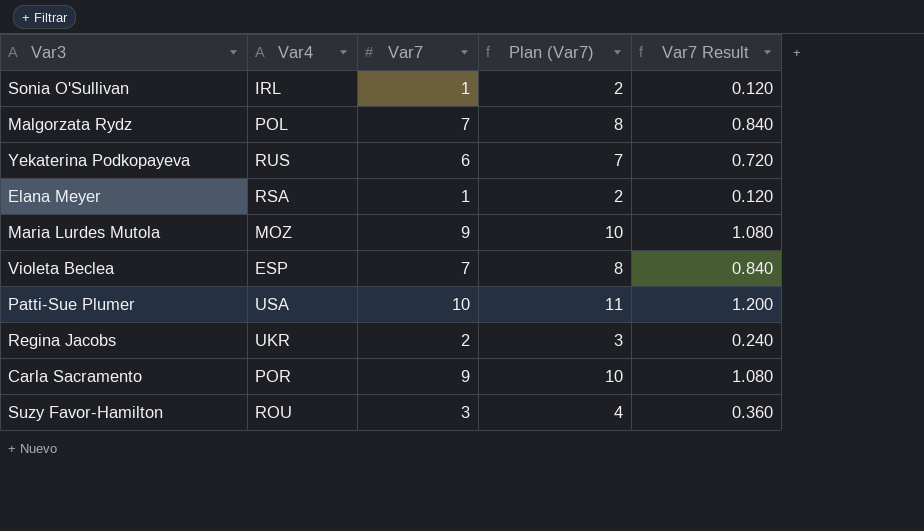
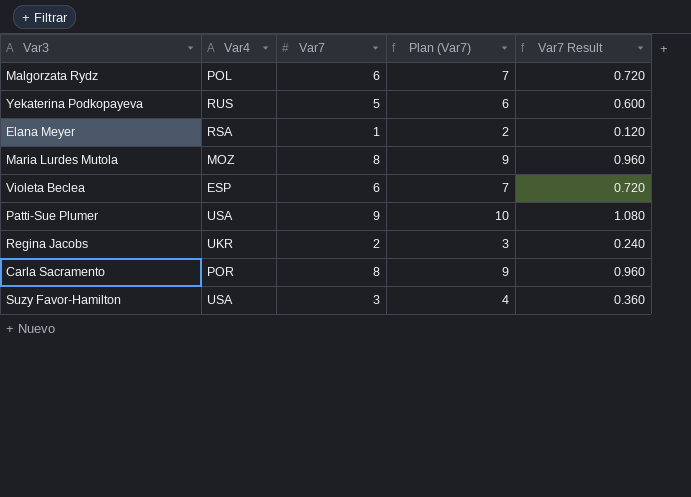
row Sonia O'Sullivan: IRL | 1 | 2 | 0.120 -> none
Malgorzata Rydz | Var7: 7 -> 6
Malgorzata Rydz | Plan (Var7): 8 -> 7
Malgorzata Rydz | Var7 Result: 0.840 -> 0.720
Yekaterina Podkopayeva | Var7: 6 -> 5
Yekaterina Podkopayeva | Plan (Var7): 7 -> 6
Yekaterina Podkopayeva | Var7 Result: 0.720 -> 0.600
Maria Lurdes Mutola | Var7: 9 -> 8
Maria Lurdes Mutola | Plan (Var7): 10 -> 9
Maria Lurdes Mutola | Var7 Result: 1.080 -> 0.960
Violeta Beclea | Var7: 7 -> 6
Violeta Beclea | Plan (Var7): 8 -> 7
Violeta Beclea | Var7 Result: 0.840 -> 0.720
Patti-Sue Plumer | Var7: 10 -> 9
Patti-Sue Plumer | Plan (Var7): 11 -> 10
Patti-Sue Plumer | Var7 Result: 1.200 -> 1.080
Carla Sacramento | Var7: 9 -> 8
Carla Sacramento | Plan (Var7): 10 -> 9
Carla Sacramento | Var7 Result: 1.080 -> 0.960
Suzy Favor-Hamilton | Var4: ROU -> USA

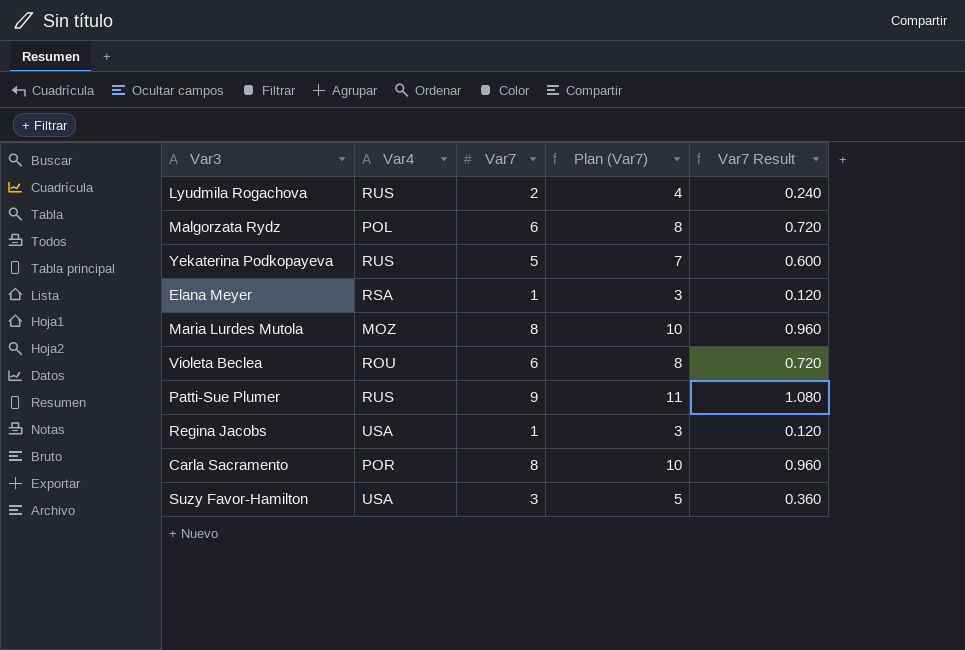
column Plan (Var7) | formula: [Var7] + 1 -> [Var7] + 2
row Lyudmila Rogachova: none -> RUS | 2 | 4 | 0.240
Violeta Beclea | Var4: ESP -> ROU
Patti-Sue Plumer | Var4: USA -> RUS
Regina Jacobs | Var4: UKR -> USA
Regina Jacobs | Var7: 2 -> 1
Regina Jacobs | Var7 Result: 0.240 -> 0.120

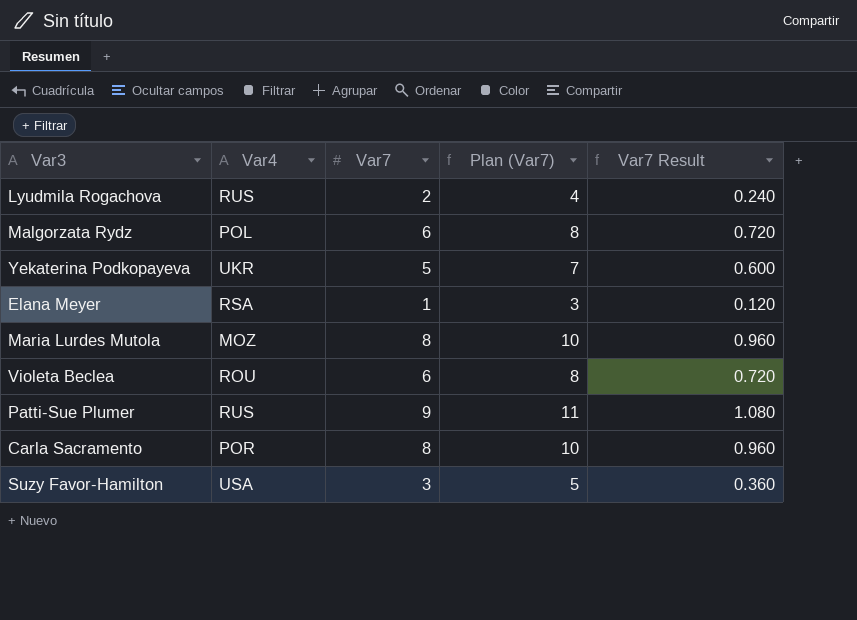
row Regina Jacobs: USA | 1 | 3 | 0.120 -> none
Yekaterina Podkopayeva | Var4: RUS -> UKR

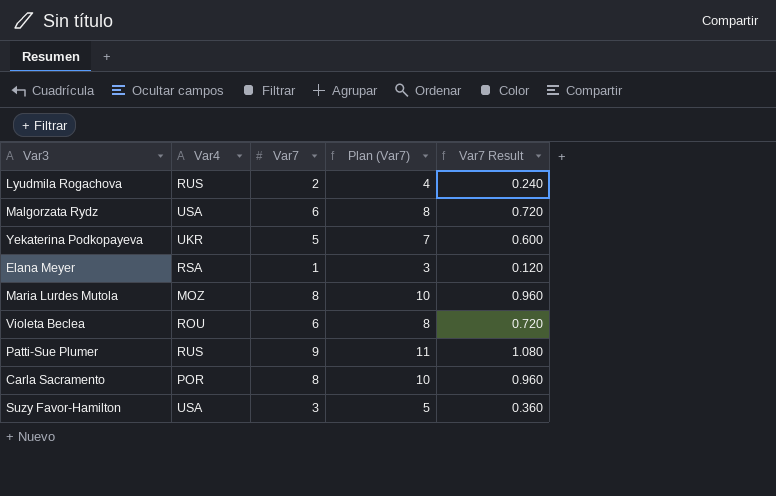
Malgorzata Rydz | Var4: POL -> USA

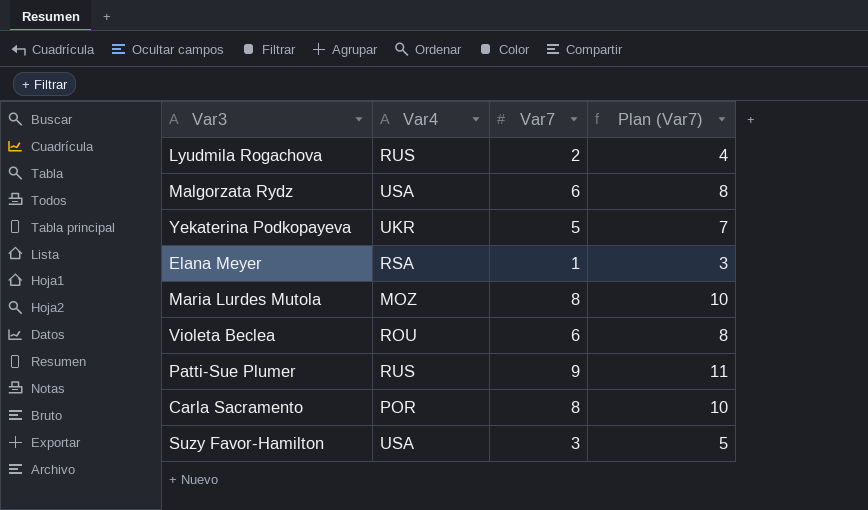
column Var7 Result | formula: [Var7] * 0.12 -> none

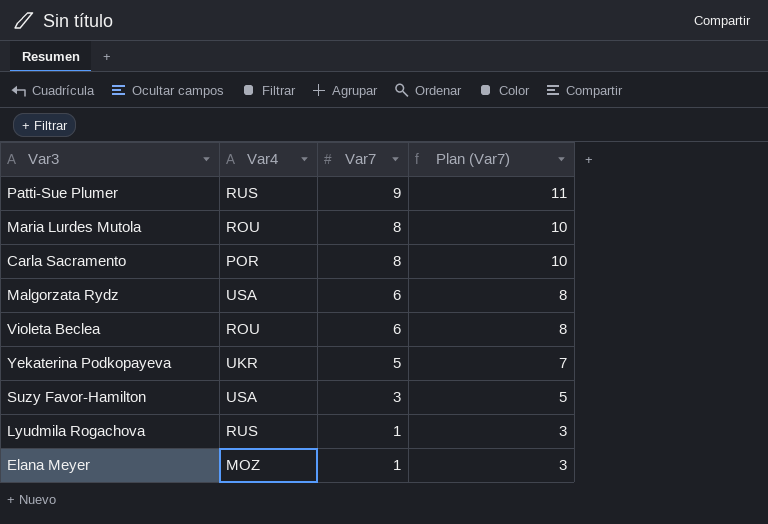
row order: none -> Var7 descending
Maria Lurdes Mutola | Var4: MOZ -> ROU
Lyudmila Rogachova | Var7: 2 -> 1
Lyudmila Rogachova | Plan (Var7): 4 -> 3
Elana Meyer | Var4: RSA -> MOZ

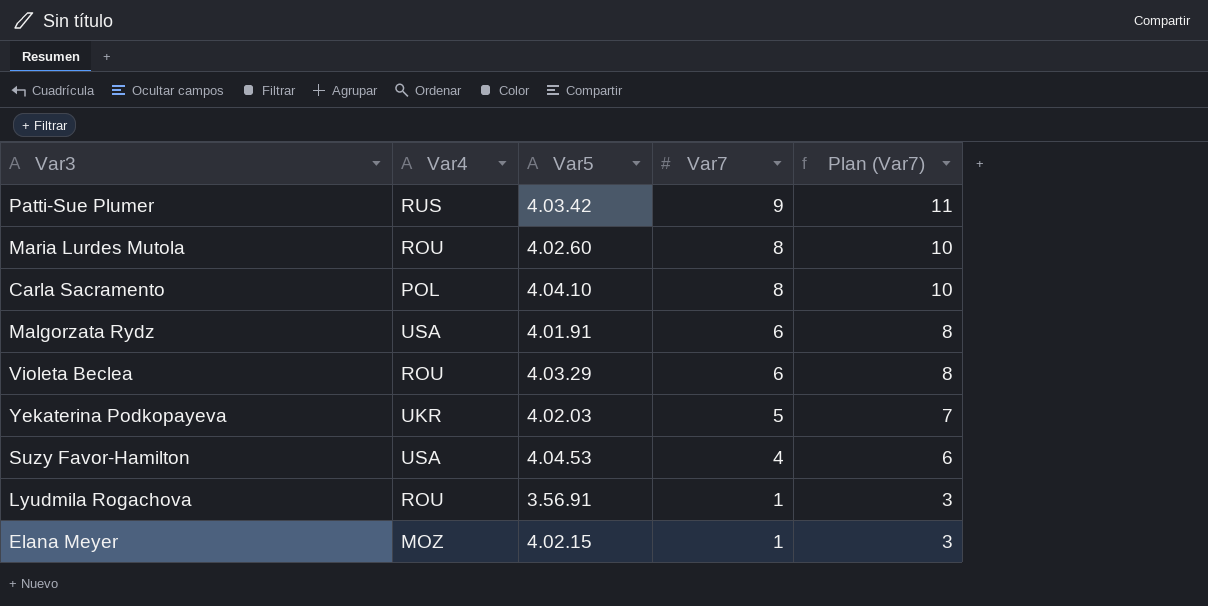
column Var5 | position: none -> 3
Carla Sacramento | Var4: POR -> POL
Suzy Favor-Hamilton | Var7: 3 -> 4
Suzy Favor-Hamilton | Plan (Var7): 5 -> 6
Lyudmila Rogachova | Var4: RUS -> ROU

